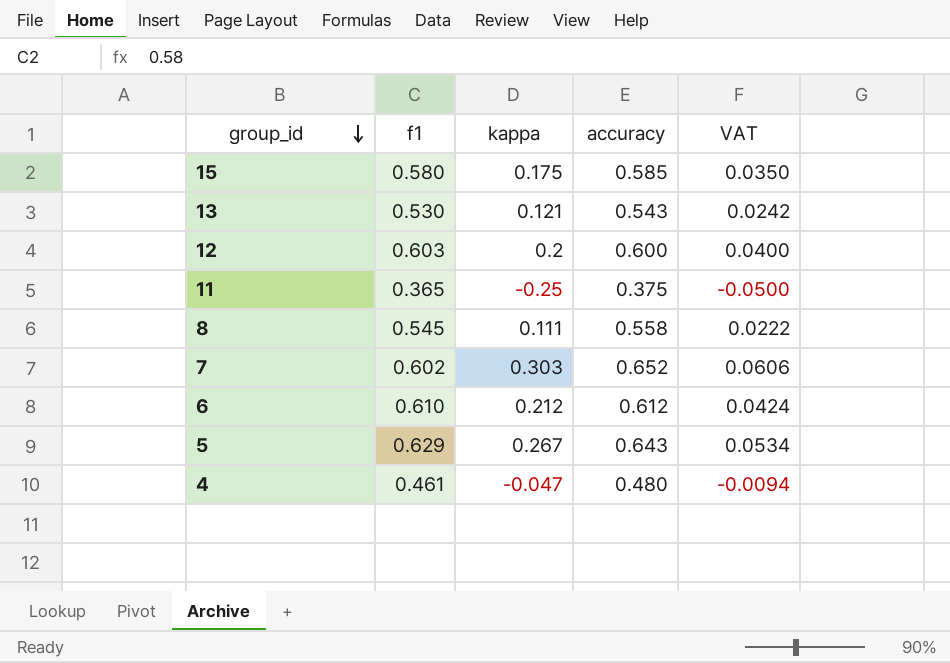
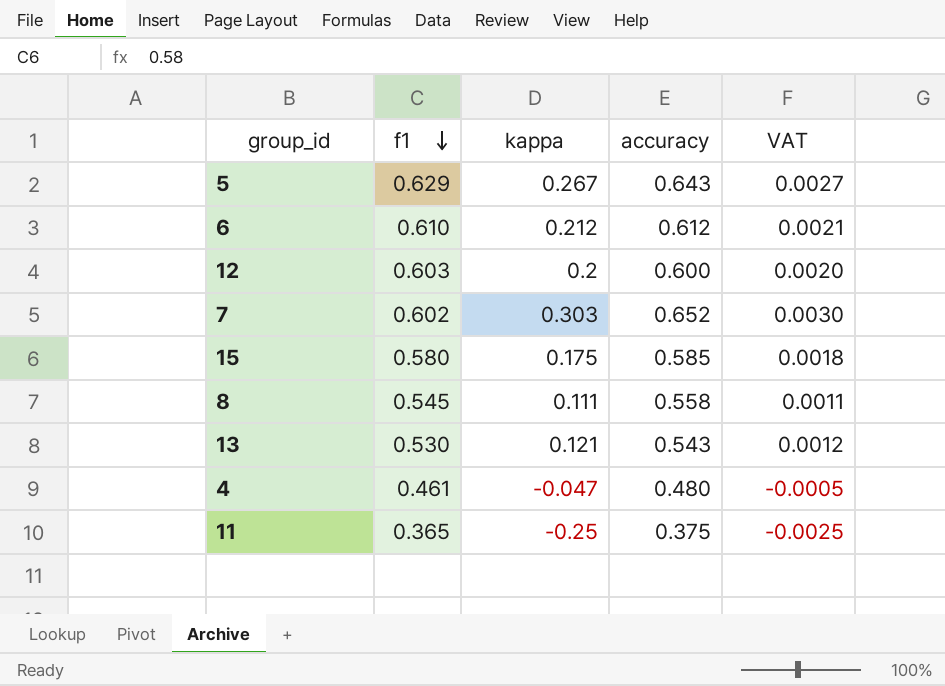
row order: group_id descending -> f1 descending
column VAT | formula: [kappa] * 0.2 -> [kappa] * 0.01

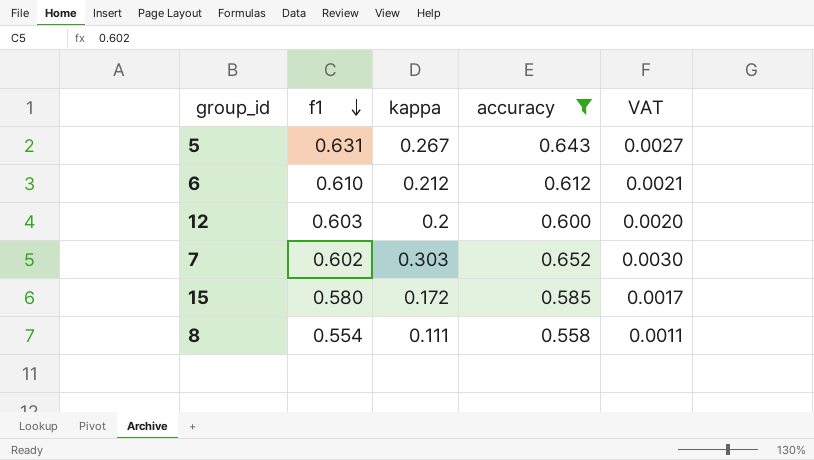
filter: none -> accuracy >= 0.558
5 | f1: 0.629 -> 0.631
15 | kappa: 0.175 -> 0.172
15 | VAT: 0.0018 -> 0.0017
8 | f1: 0.545 -> 0.554

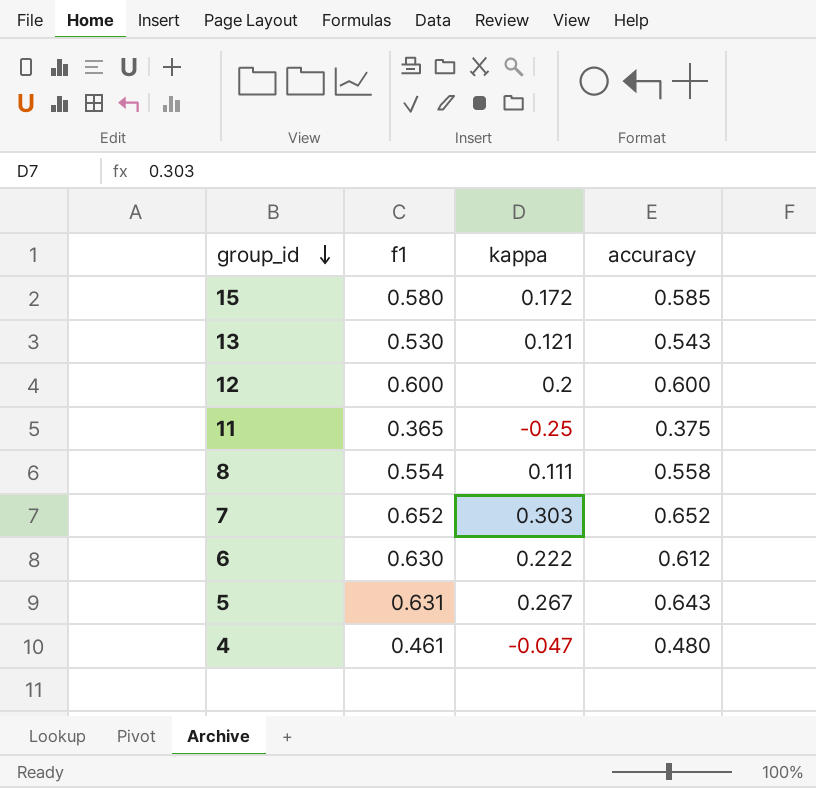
filter: accuracy >= 0.558 -> none
row order: f1 descending -> group_id descending
column VAT | formula: [kappa] * 0.01 -> none
12 | f1: 0.603 -> 0.600
7 | f1: 0.602 -> 0.652
6 | f1: 0.610 -> 0.630
6 | kappa: 0.212 -> 0.222

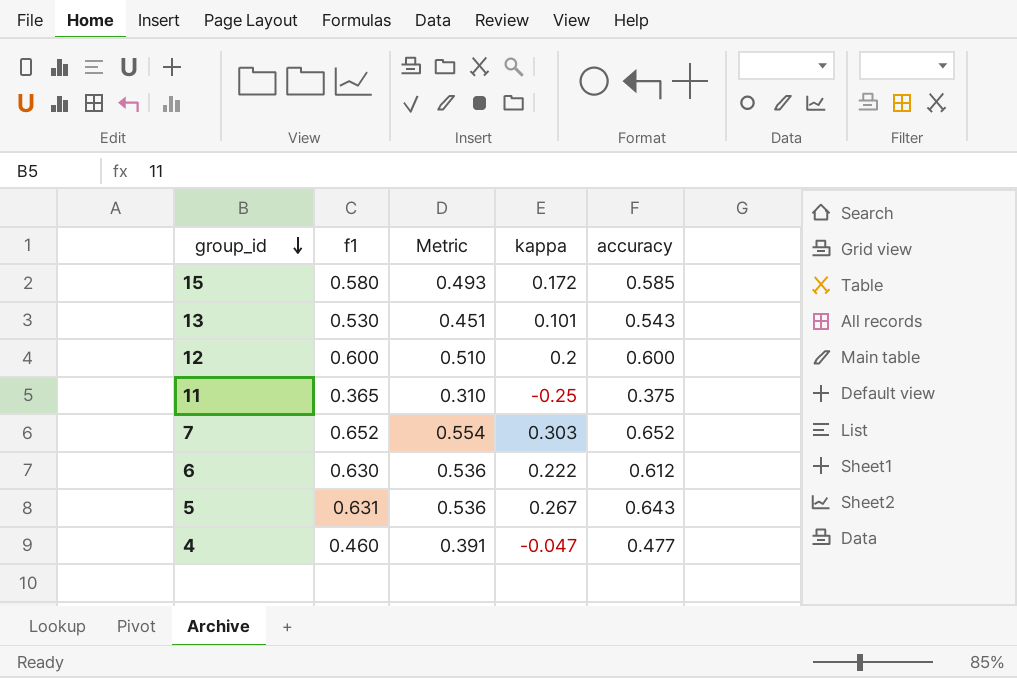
column Metric | formula: none -> [f1] * 0.85
row 8: 0.554 | 0.111 | 0.558 -> none
13 | kappa: 0.121 -> 0.101
4 | f1: 0.461 -> 0.460
4 | accuracy: 0.480 -> 0.477

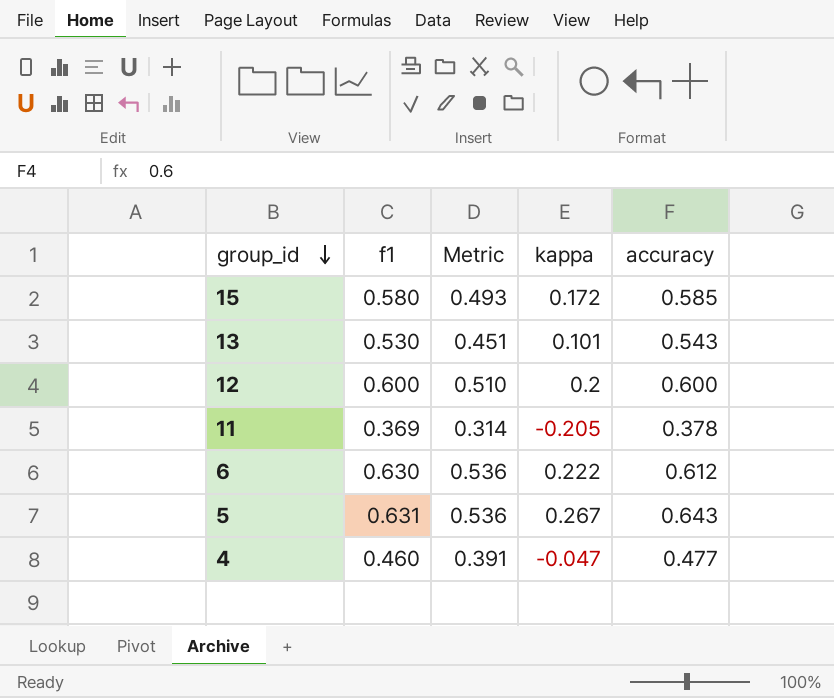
row 7: 0.652 | 0.554 | 0.303 | 0.652 -> none
11 | f1: 0.365 -> 0.369
11 | Metric: 0.310 -> 0.314
11 | kappa: -0.25 -> -0.205
11 | accuracy: 0.375 -> 0.378

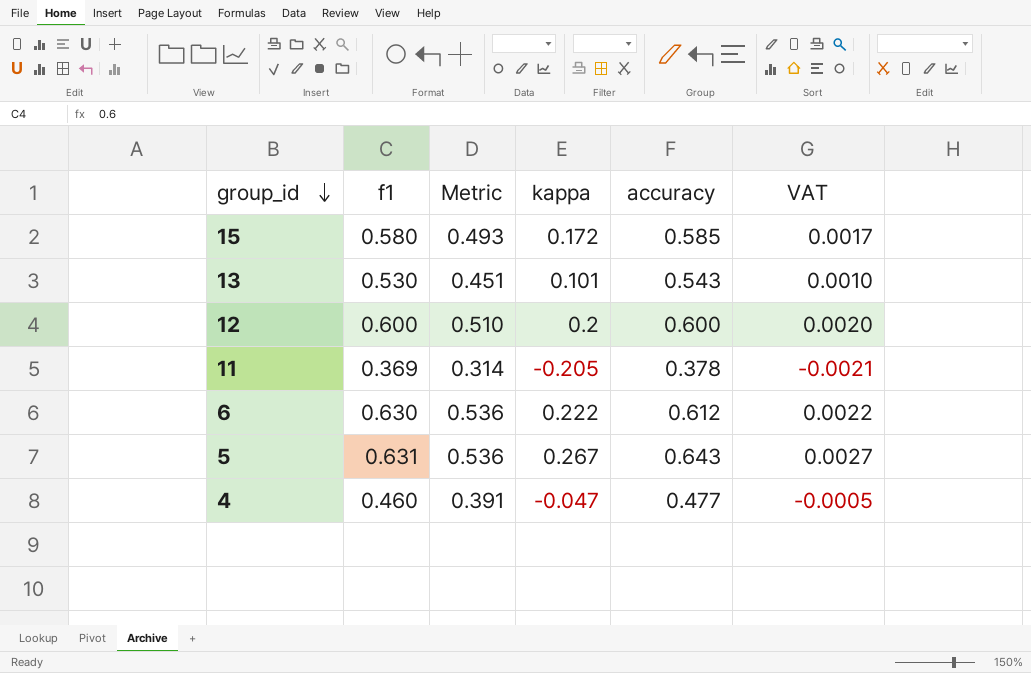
column VAT | formula: none -> [kappa] * 0.01

